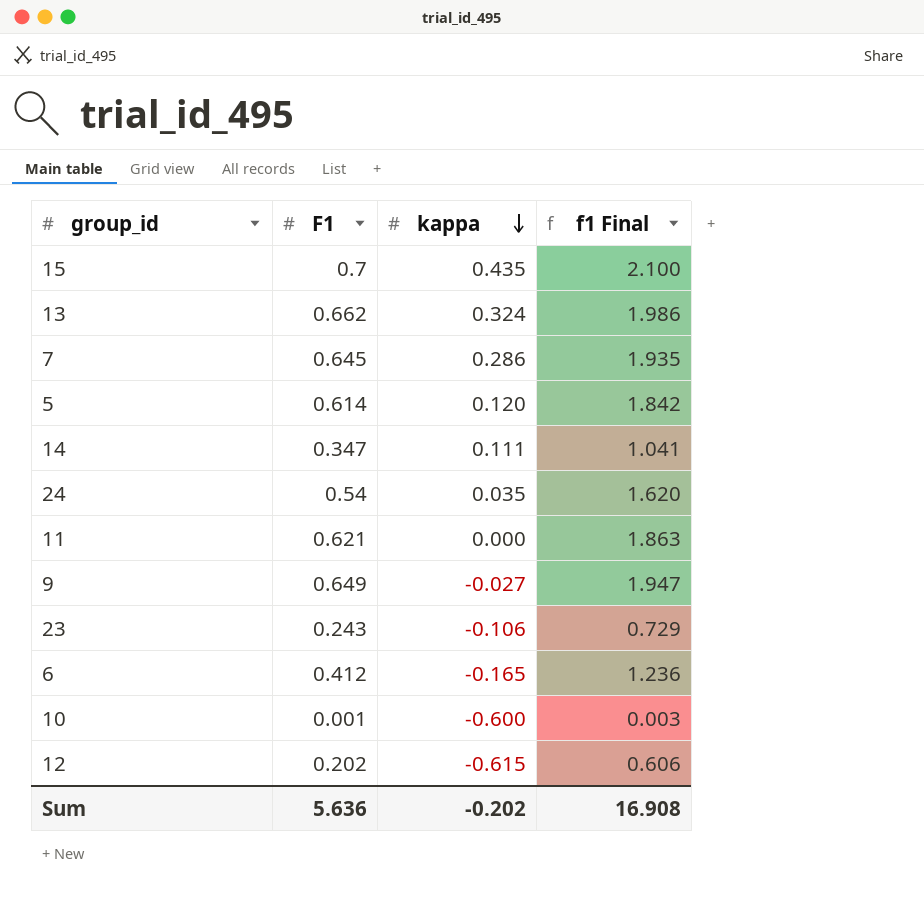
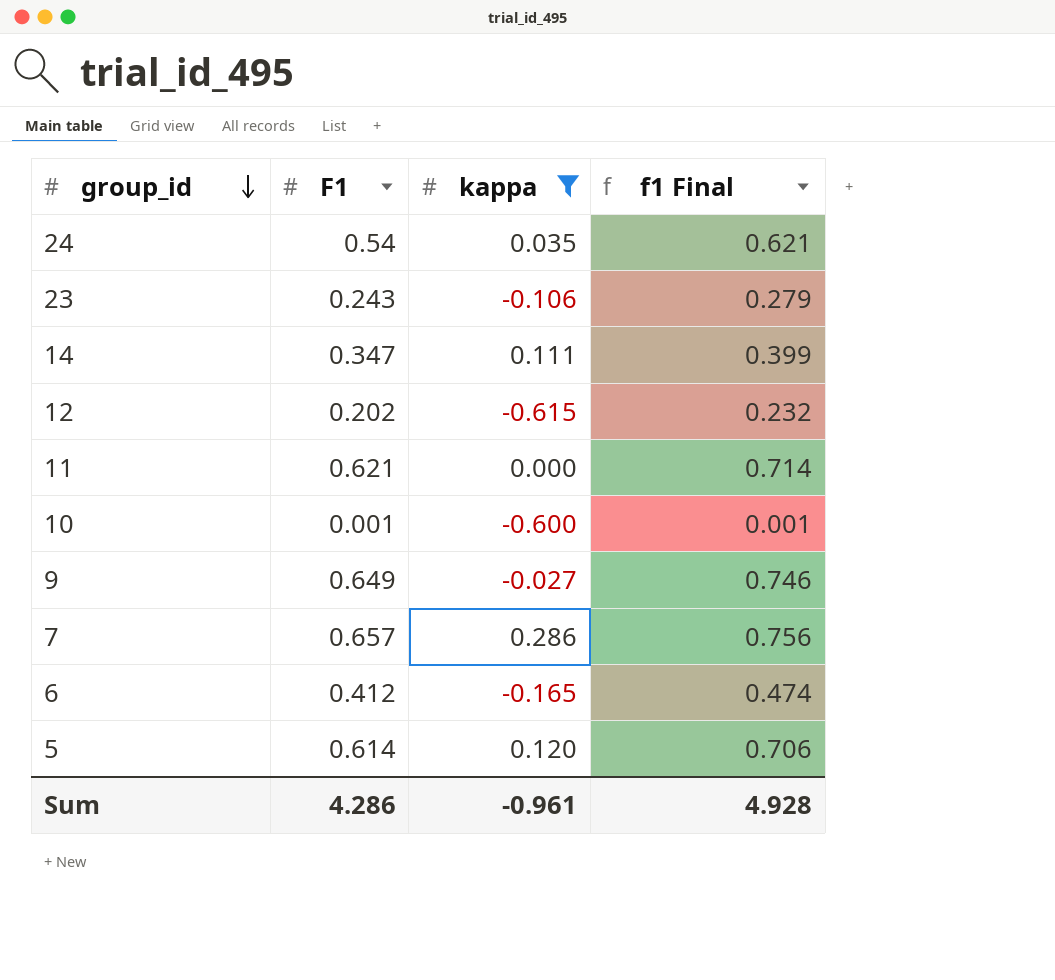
filter: none -> kappa <= 0.286
row order: kappa descending -> group_id descending
column f1 Final | formula: [F1] * 3 -> [F1] * 1.15
7 | F1: 0.645 -> 0.657
Sum | F1: 5.636 -> 4.286
Sum | kappa: -0.202 -> -0.961
Sum | f1 Final: 16.908 -> 4.928

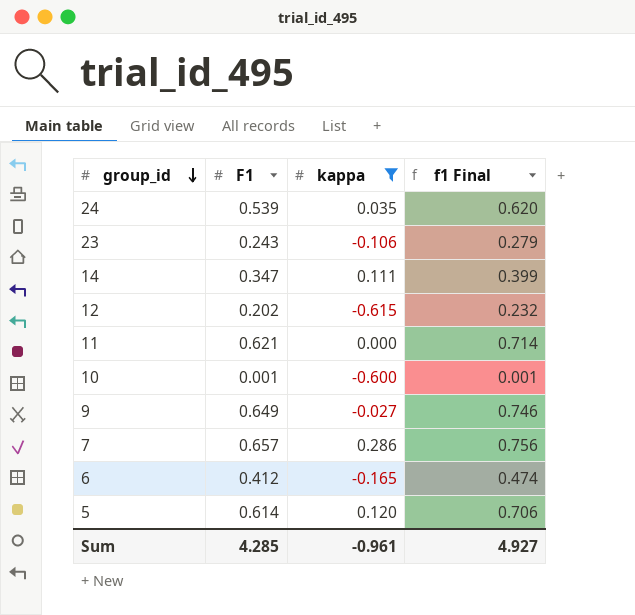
24 | F1: 0.54 -> 0.539
24 | f1 Final: 0.621 -> 0.620
Sum | F1: 4.286 -> 4.285
Sum | f1 Final: 4.928 -> 4.927

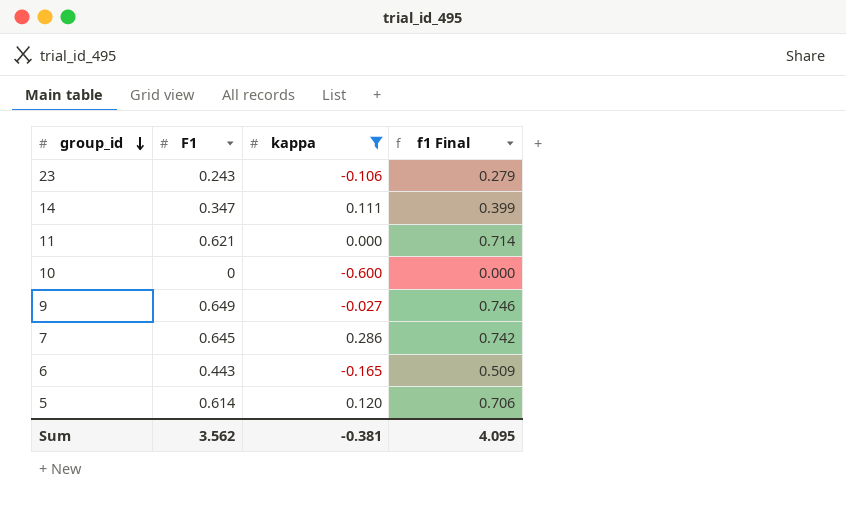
row 24: 0.539 | 0.035 | 0.620 -> none
row 12: 0.202 | -0.615 | 0.232 -> none
10 | F1: 0.001 -> 0
10 | f1 Final: 0.001 -> 0.000
7 | F1: 0.657 -> 0.645
7 | f1 Final: 0.756 -> 0.742
6 | F1: 0.412 -> 0.443
6 | f1 Final: 0.474 -> 0.509
Sum | F1: 4.285 -> 3.562
Sum | kappa: -0.961 -> -0.381
Sum | f1 Final: 4.927 -> 4.095

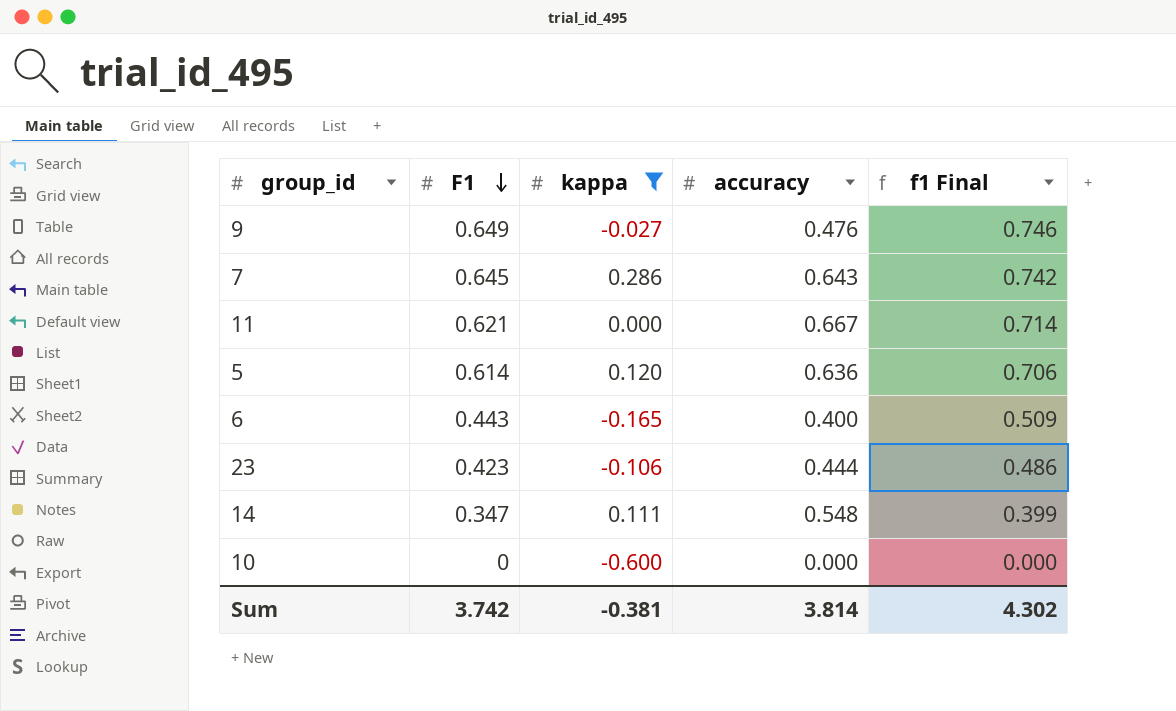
row order: group_id descending -> F1 descending
column accuracy | position: none -> 4
23 | F1: 0.243 -> 0.423
23 | f1 Final: 0.279 -> 0.486
Sum | F1: 3.562 -> 3.742
Sum | f1 Final: 4.095 -> 4.302

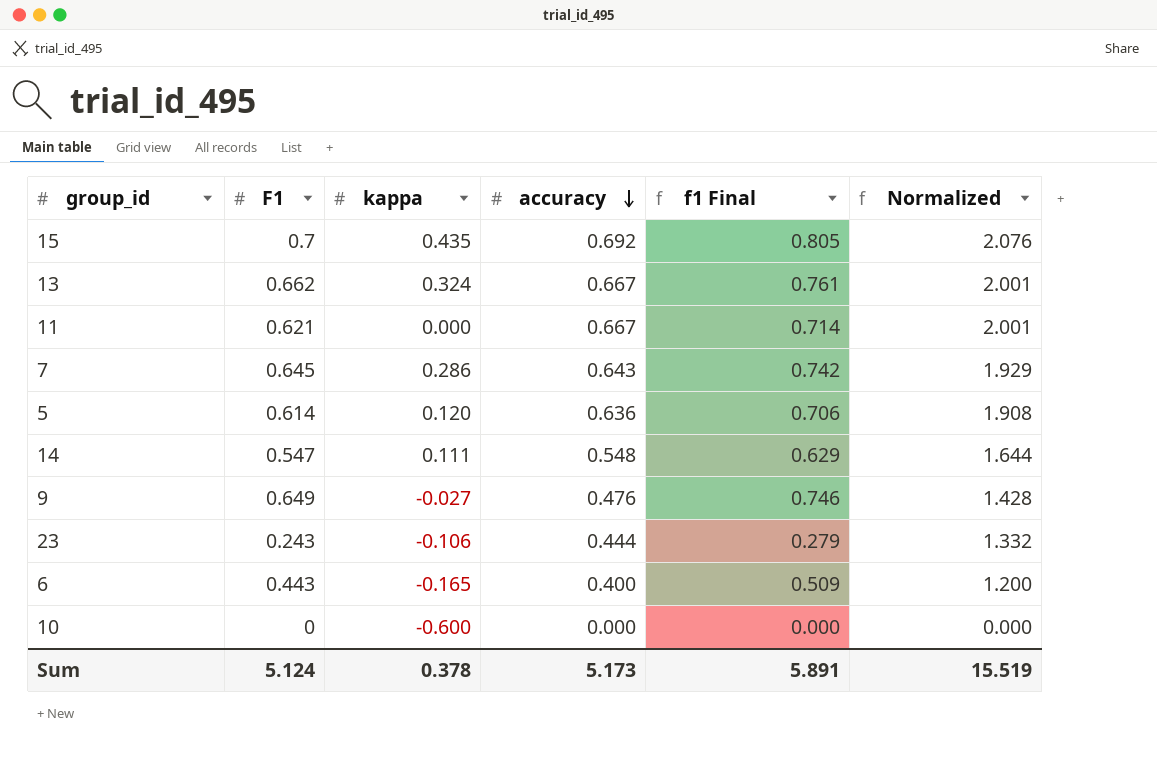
filter: kappa <= 0.286 -> none
row order: F1 descending -> accuracy descending
column Normalized | formula: none -> [accuracy] * 3
14 | F1: 0.347 -> 0.547
14 | f1 Final: 0.399 -> 0.629
23 | F1: 0.423 -> 0.243
23 | f1 Final: 0.486 -> 0.279
Sum | F1: 3.742 -> 5.124
Sum | kappa: -0.381 -> 0.378
Sum | accuracy: 3.814 -> 5.173
Sum | f1 Final: 4.302 -> 5.891

